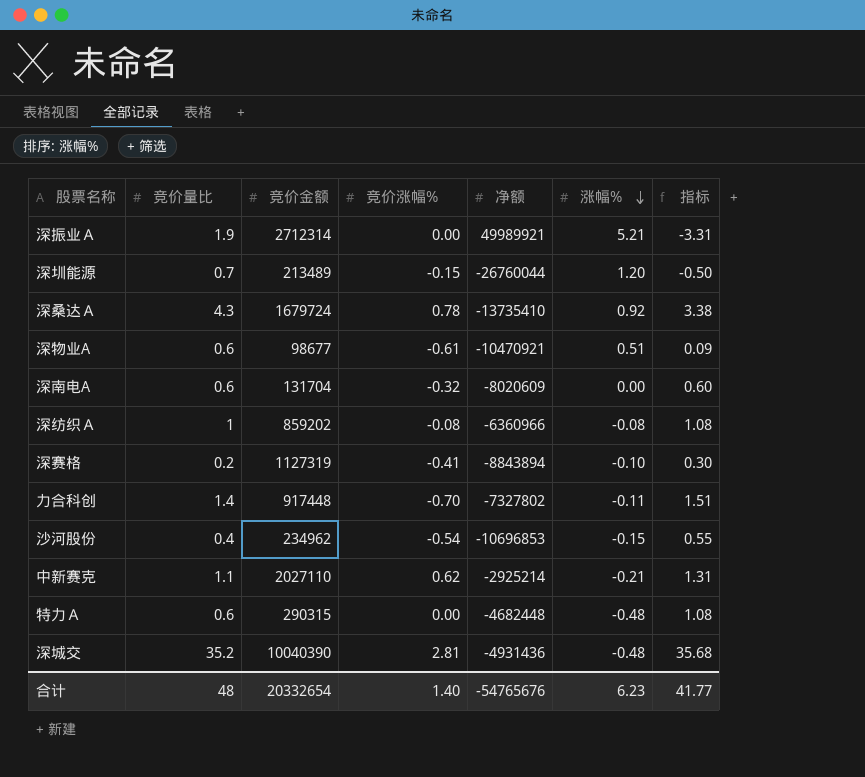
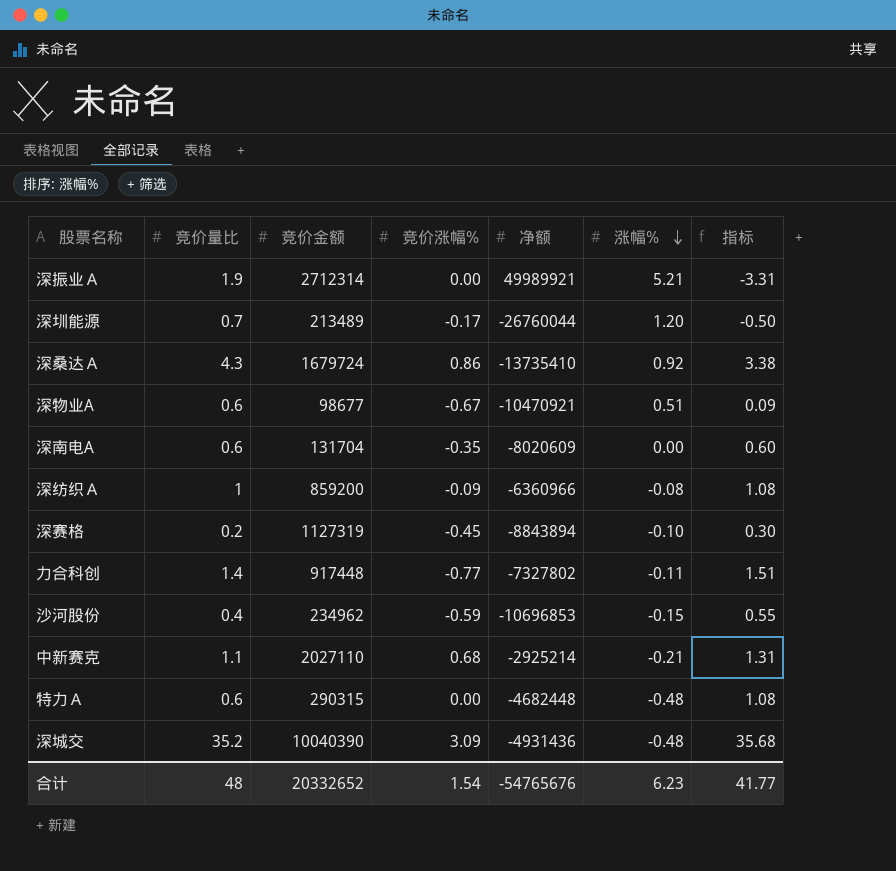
深圳能源 | 竞价涨幅%: -0.15 -> -0.17
深桑达Ａ | 竞价涨幅%: 0.78 -> 0.86
深物业A | 竞价涨幅%: -0.61 -> -0.67
深南电A | 竞价涨幅%: -0.32 -> -0.35
深纺织Ａ | 竞价金额: 859202 -> 859200
深纺织Ａ | 竞价涨幅%: -0.08 -> -0.09
深赛格 | 竞价涨幅%: -0.41 -> -0.45
力合科创 | 竞价涨幅%: -0.70 -> -0.77
沙河股份 | 竞价涨幅%: -0.54 -> -0.59
中新赛克 | 竞价涨幅%: 0.62 -> 0.68
深城交 | 竞价涨幅%: 2.81 -> 3.09
合计 | 竞价金额: 20332654 -> 20332652
合计 | 竞价涨幅%: 1.40 -> 1.54

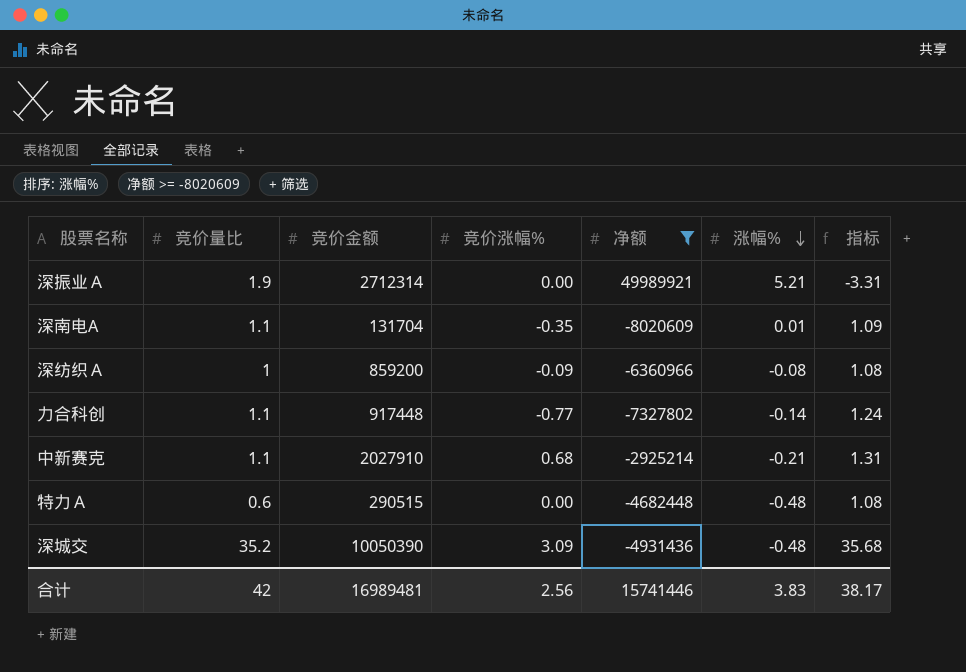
filter: none -> 净额 >= -8020609
深南电A | 竞价量比: 0.6 -> 1.1
深南电A | 涨幅%: 0.00 -> 0.01
深南电A | 指标: 0.60 -> 1.09
力合科创 | 竞价量比: 1.4 -> 1.1
力合科创 | 涨幅%: -0.11 -> -0.14
力合科创 | 指标: 1.51 -> 1.24
中新赛克 | 竞价金额: 2027110 -> 2027910
特力Ａ | 竞价金额: 290315 -> 290515
深城交 | 竞价金额: 10040390 -> 10050390
合计 | 竞价量比: 48 -> 42
合计 | 竞价金额: 20332652 -> 16989481
合计 | 竞价涨幅%: 1.54 -> 2.56
合计 | 净额: -54765676 -> 15741446
合计 | 涨幅%: 6.23 -> 3.83
合计 | 指标: 41.77 -> 38.17

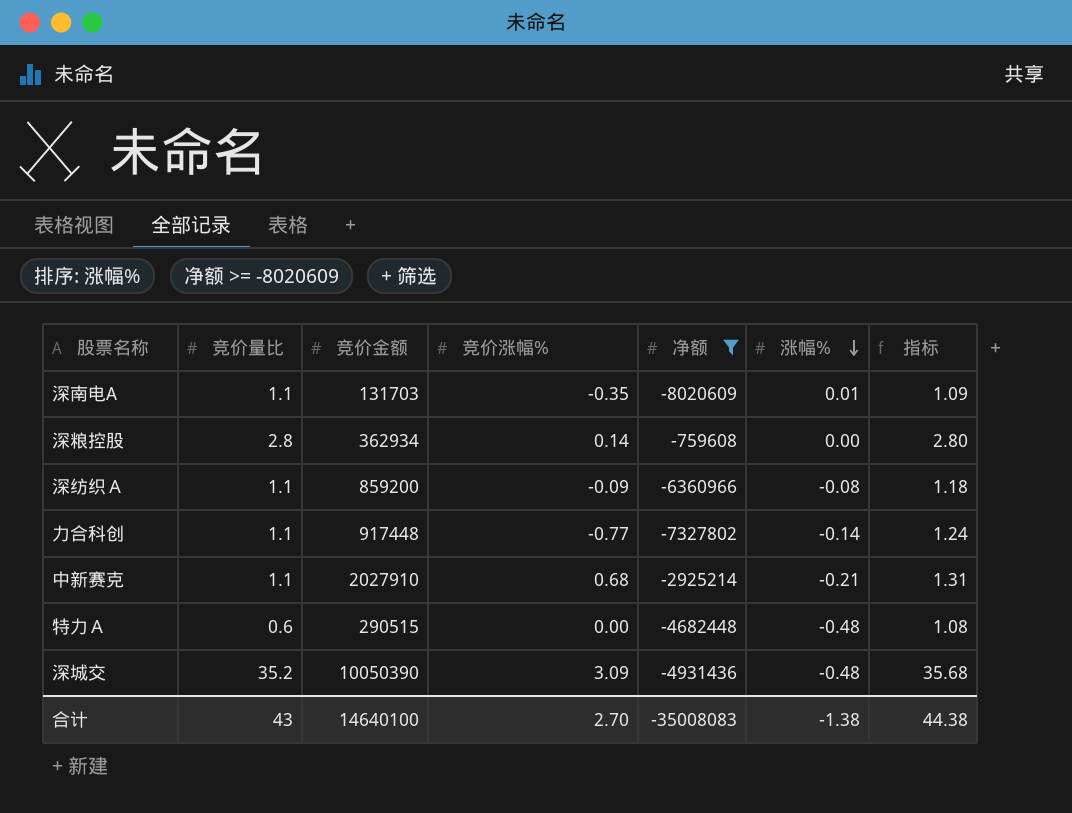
row 深振业Ａ: 1.9 | 2712314 | 0.00 | 49989921 | 5.21 | -3.31 -> none
深南电A | 竞价金额: 131704 -> 131703
row 深粮控股: none -> 2.8 | 362934 | 0.14 | -759608 | 0.00 | 2.80
深纺织Ａ | 竞价量比: 1 -> 1.1
深纺织Ａ | 指标: 1.08 -> 1.18
合计 | 竞价量比: 42 -> 43
合计 | 竞价金额: 16989481 -> 14640100
合计 | 竞价涨幅%: 2.56 -> 2.70
合计 | 净额: 15741446 -> -35008083
合计 | 涨幅%: 3.83 -> -1.38
合计 | 指标: 38.17 -> 44.38

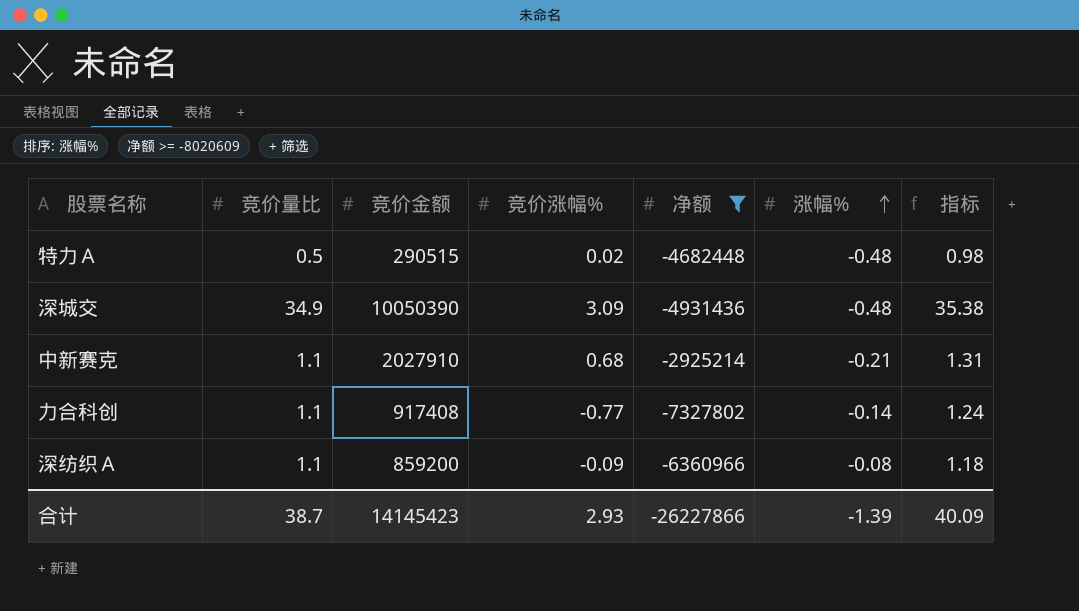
row order: 涨幅% descending -> 涨幅% ascending
row 深南电A: 1.1 | 131703 | -0.35 | -8020609 | 0.01 | 1.09 -> none
row 深粮控股: 2.8 | 362934 | 0.14 | -759608 | 0.00 | 2.80 -> none
特力Ａ | 竞价量比: 0.6 -> 0.5
特力Ａ | 竞价涨幅%: 0.00 -> 0.02
特力Ａ | 指标: 1.08 -> 0.98
深城交 | 竞价量比: 35.2 -> 34.9
深城交 | 指标: 35.68 -> 35.38
力合科创 | 竞价金额: 917448 -> 917408
合计 | 竞价量比: 43 -> 38.7
合计 | 竞价金额: 14640100 -> 14145423
合计 | 竞价涨幅%: 2.70 -> 2.93
合计 | 净额: -35008083 -> -26227866
合计 | 涨幅%: -1.38 -> -1.39
合计 | 指标: 44.38 -> 40.09

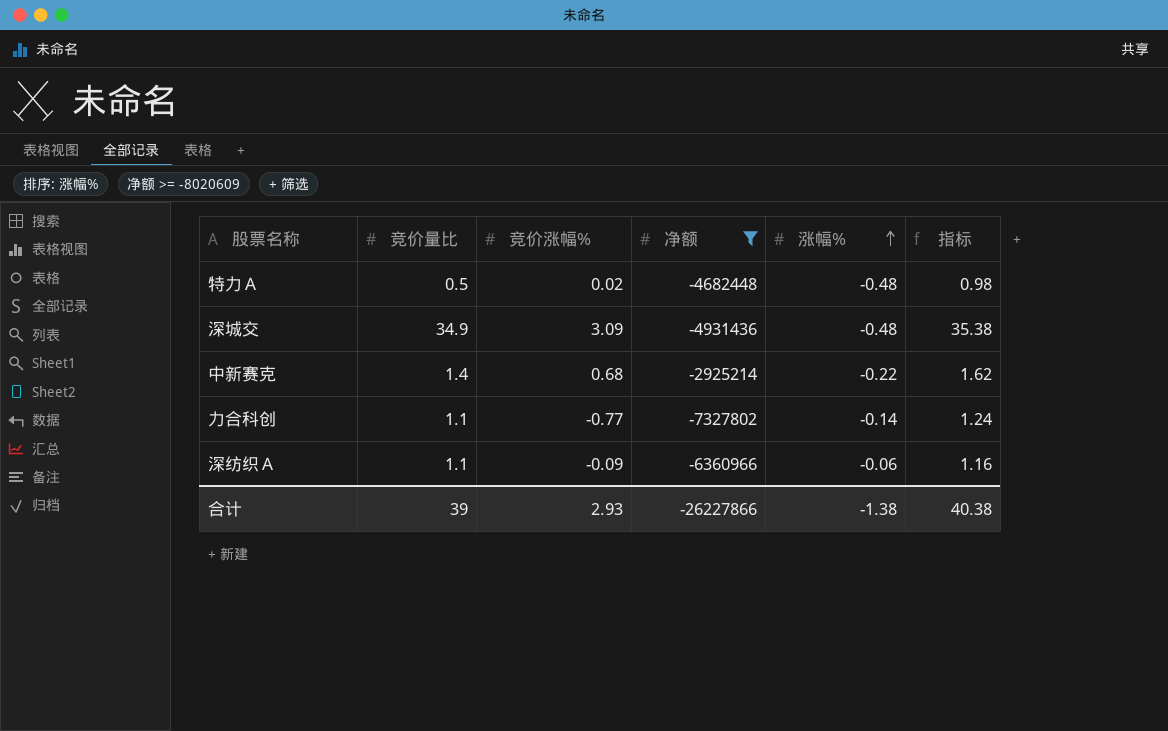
column 竞价金额 | position: 3 -> none
中新赛克 | 竞价量比: 1.1 -> 1.4
中新赛克 | 涨幅%: -0.21 -> -0.22
中新赛克 | 指标: 1.31 -> 1.62
深纺织Ａ | 涨幅%: -0.08 -> -0.06
深纺织Ａ | 指标: 1.18 -> 1.16
合计 | 竞价量比: 38.7 -> 39
合计 | 涨幅%: -1.39 -> -1.38
合计 | 指标: 40.09 -> 40.38

